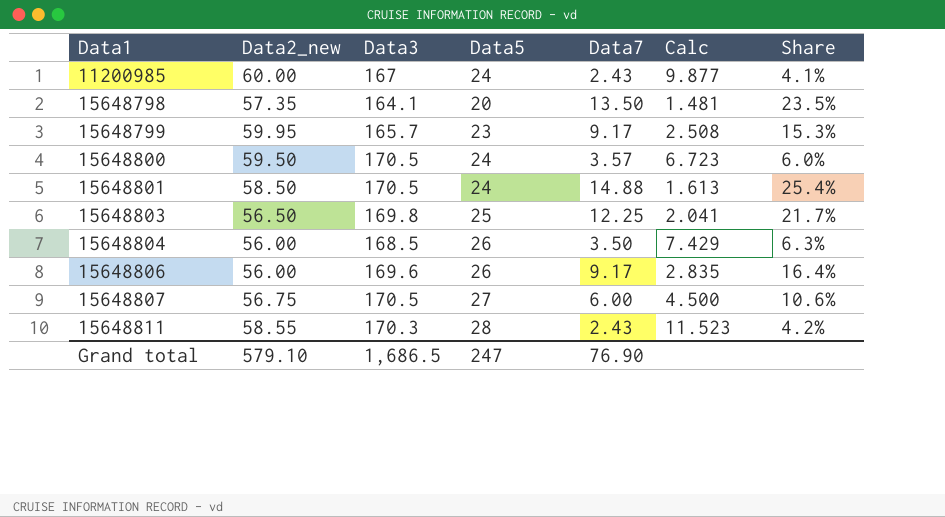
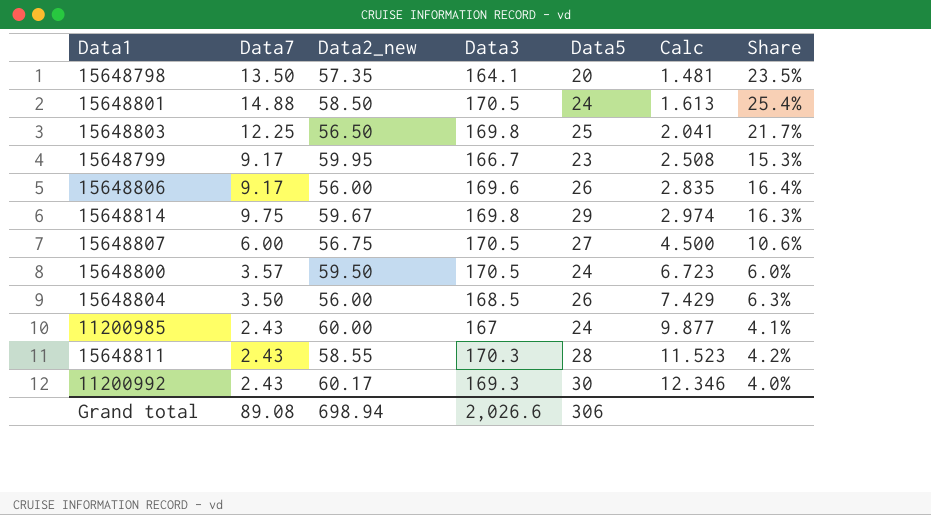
row order: Data1 ascending -> Calc ascending
column Data7 | position: 5 -> 2
15648799 | Data3: 165.7 -> 166.7
row 15648814: none -> 9.75 | 59.67 | 169.8 | 29 | 2.974 | 16.3%
row 11200992: none -> 2.43 | 60.17 | 169.3 | 30 | 12.346 | 4.0%
Grand total | Data7: 76.90 -> 89.08
Grand total | Data2_new: 579.10 -> 698.94
Grand total | Data3: 1,686.5 -> 2,026.6
Grand total | Data5: 247 -> 306

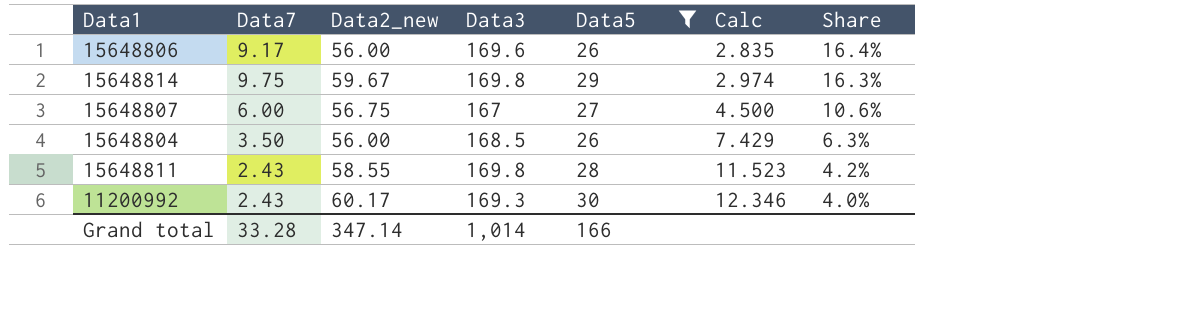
filter: none -> Data5 >= 26
15648807 | Data3: 170.5 -> 167
15648811 | Data3: 170.3 -> 169.8
Grand total | Data7: 89.08 -> 33.28
Grand total | Data2_new: 698.94 -> 347.14
Grand total | Data3: 2,026.6 -> 1,014
Grand total | Data5: 306 -> 166

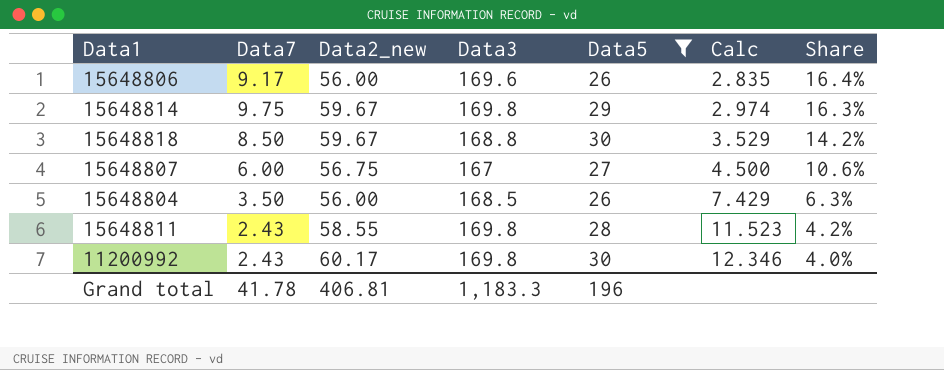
row 15648818: none -> 8.50 | 59.67 | 168.8 | 30 | 3.529 | 14.2%
11200992 | Data3: 169.3 -> 169.8
Grand total | Data7: 33.28 -> 41.78
Grand total | Data2_new: 347.14 -> 406.81
Grand total | Data3: 1,014 -> 1,183.3
Grand total | Data5: 166 -> 196

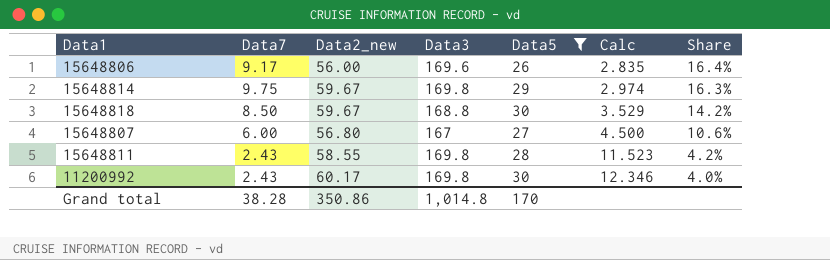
row 15648804: 3.50 | 56.00 | 168.5 | 26 | 7.429 | 6.3% -> none
15648807 | Data2_new: 56.75 -> 56.80
Grand total | Data7: 41.78 -> 38.28
Grand total | Data2_new: 406.81 -> 350.86
Grand total | Data3: 1,183.3 -> 1,014.8
Grand total | Data5: 196 -> 170

